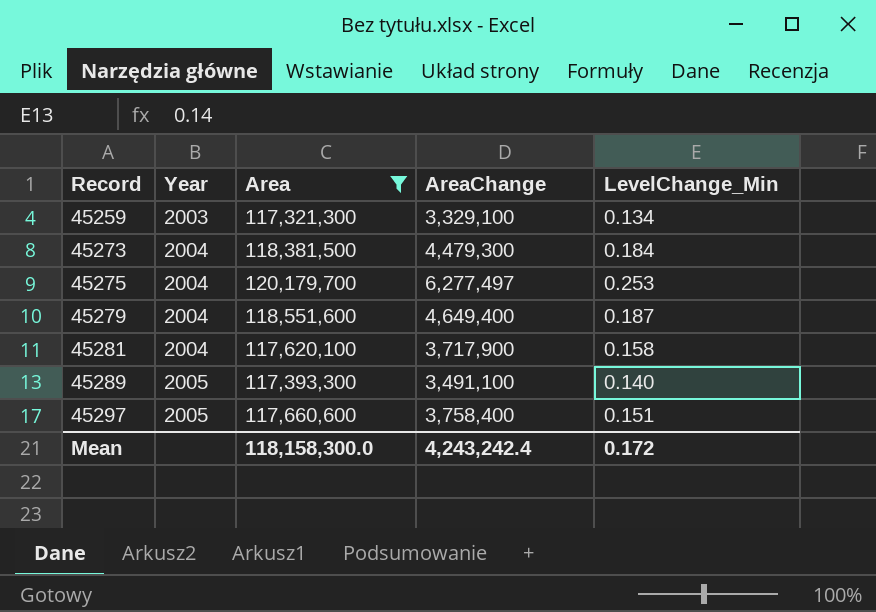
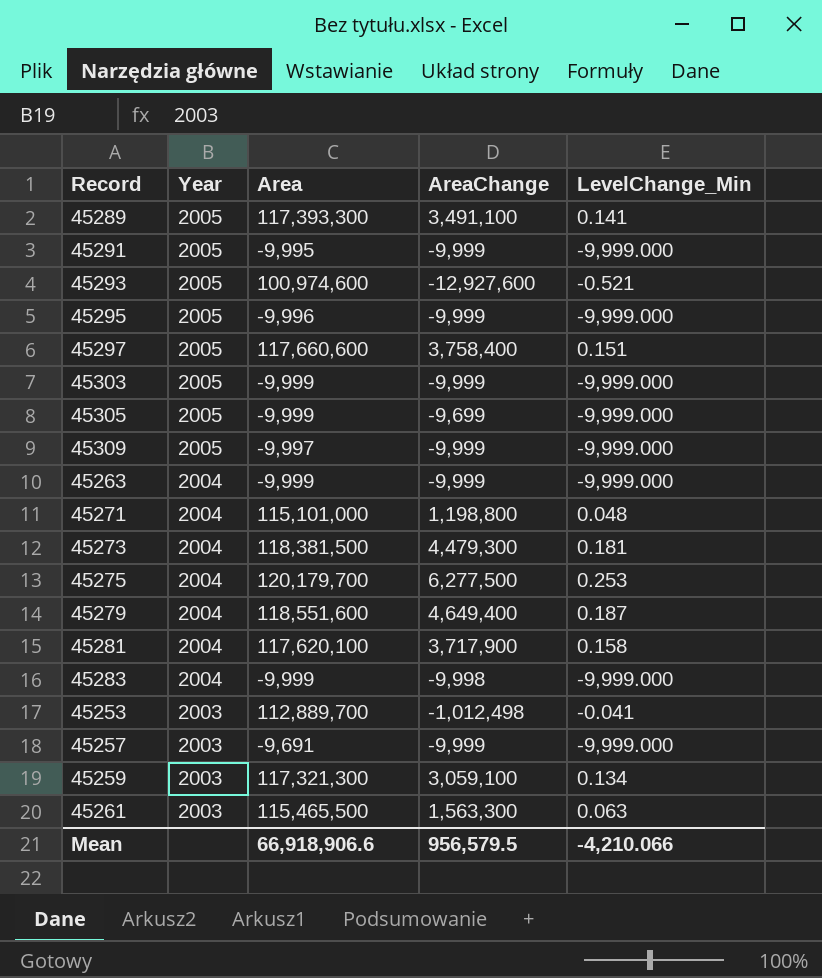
filter: Area >= 117,321,300 -> none
row order: Record ascending -> Year descending
45289 | LevelChange_Min: 0.140 -> 0.141
45273 | LevelChange_Min: 0.184 -> 0.181
45275 | AreaChange: 6,277,497 -> 6,277,500
45259 | AreaChange: 3,329,100 -> 3,059,100
Mean | Area: 118,158,300.0 -> 66,918,906.6
Mean | AreaChange: 4,243,242.4 -> 956,579.5
Mean | LevelChange_Min: 0.172 -> -4,210.066

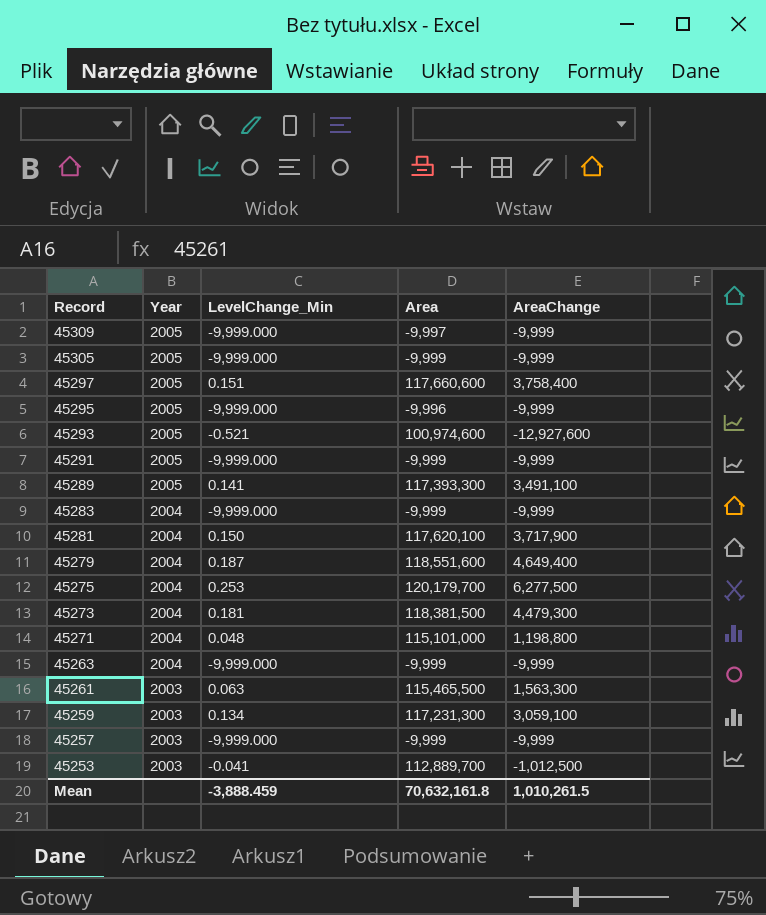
row order: Year descending -> Record descending
column LevelChange_Min | position: 5 -> 3
row 45303: 2005 | -9,999 | -9,999 | -9,999.000 -> none
45305 | AreaChange: -9,699 -> -9,999
45291 | Area: -9,995 -> -9,999
45283 | AreaChange: -9,998 -> -9,999
45281 | LevelChange_Min: 0.158 -> 0.150
45259 | Area: 117,321,300 -> 117,231,300
45257 | Area: -9,691 -> -9,999
45253 | AreaChange: -1,012,498 -> -1,012,500
Mean | LevelChange_Min: -4,210.066 -> -3,888.459
Mean | Area: 66,918,906.6 -> 70,632,161.8
Mean | AreaChange: 956,579.5 -> 1,010,261.5

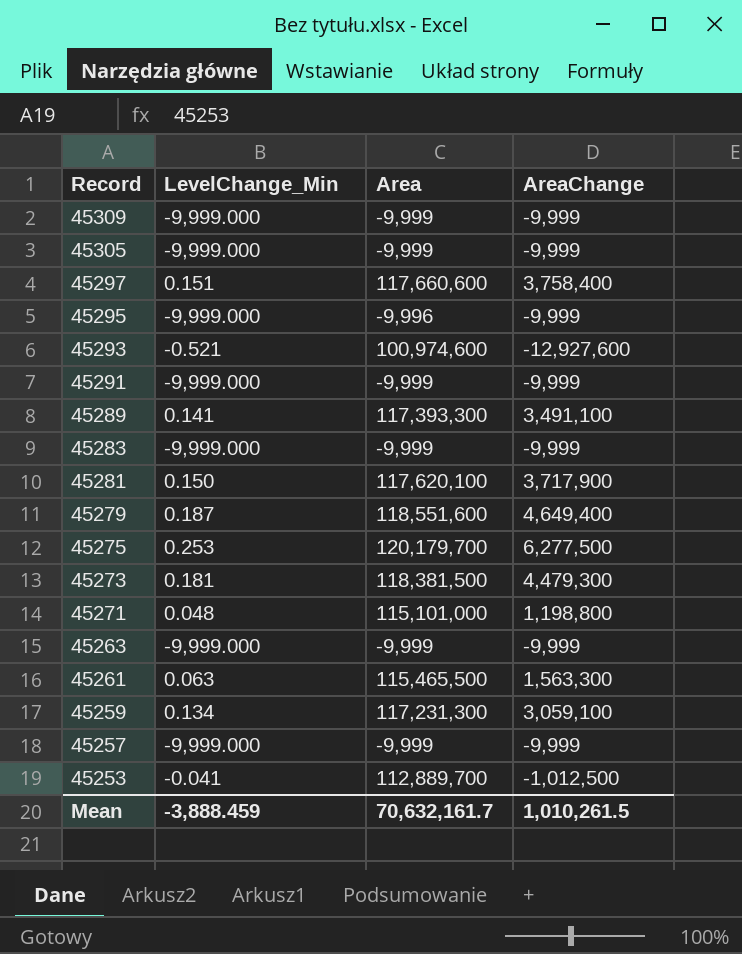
column Year | position: 2 -> none
45309 | Area: -9,997 -> -9,999
Mean | Area: 70,632,161.8 -> 70,632,161.7

